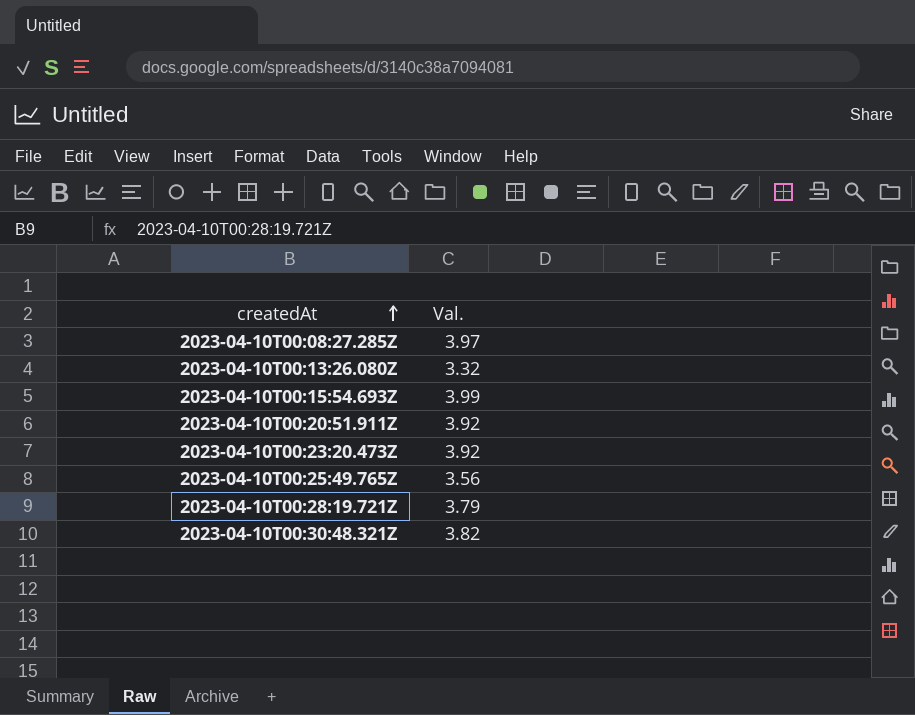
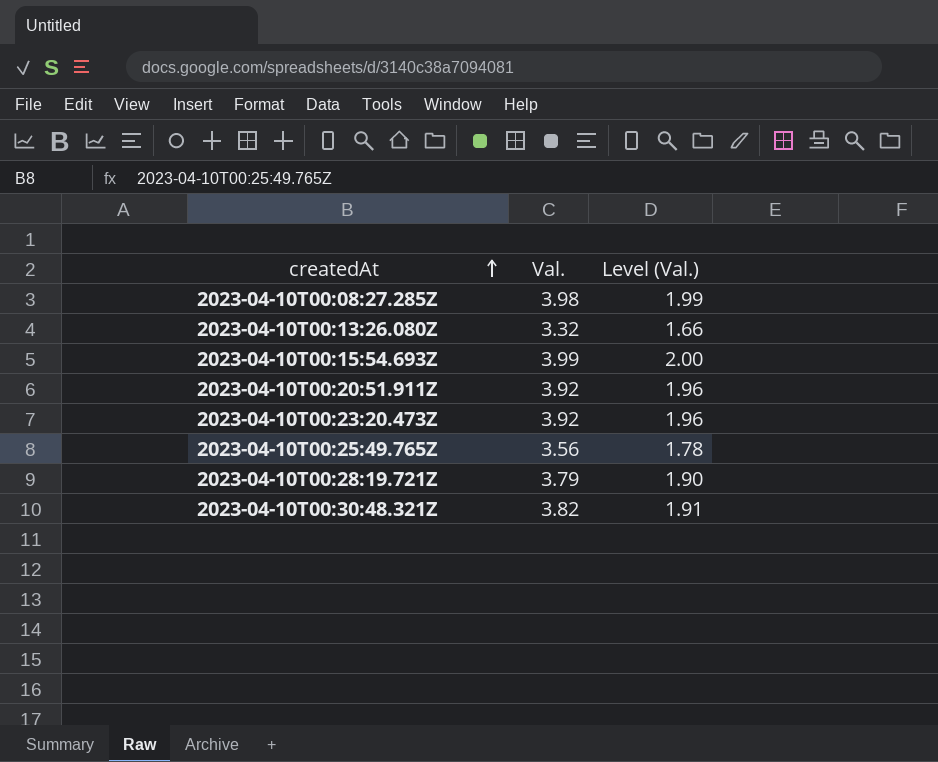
column Level (Val.) | formula: none -> [Val.] * 0.5
2023-04-10T00:08:27.285Z | Val.: 3.97 -> 3.98

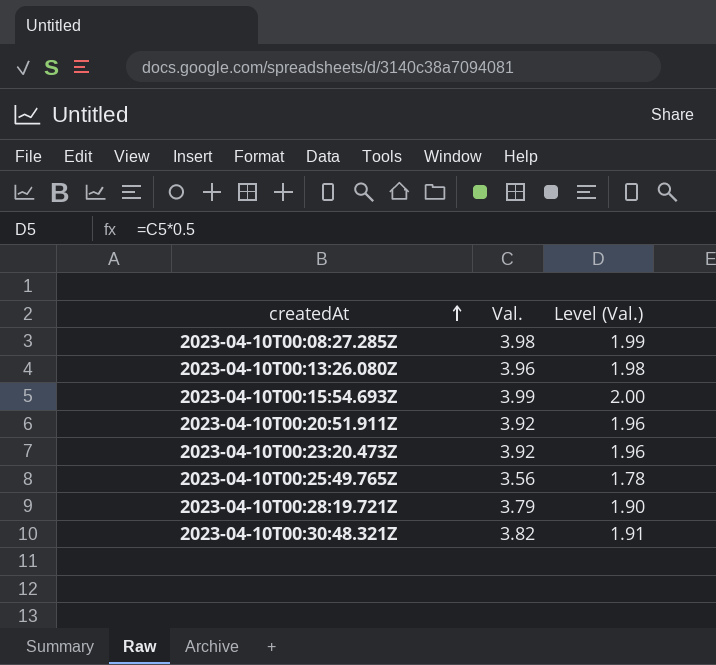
2023-04-10T00:13:26.080Z | Val.: 3.32 -> 3.96
2023-04-10T00:13:26.080Z | Level (Val.): 1.66 -> 1.98

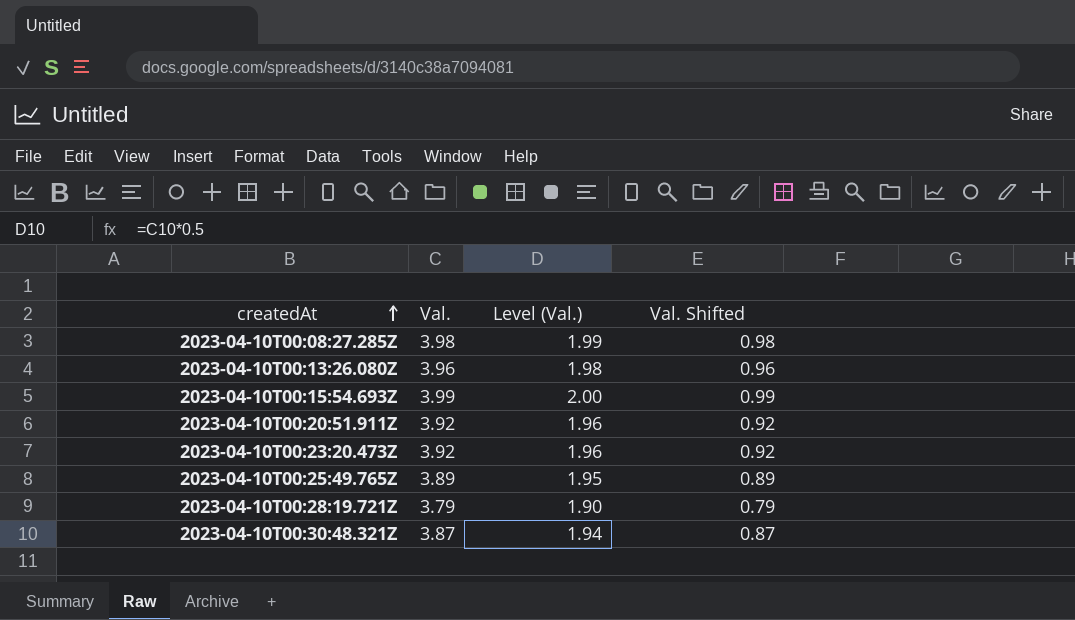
column Val. Shifted | formula: none -> [Val.] - 3
2023-04-10T00:25:49.765Z | Val.: 3.56 -> 3.89
2023-04-10T00:25:49.765Z | Level (Val.): 1.78 -> 1.95
2023-04-10T00:30:48.321Z | Val.: 3.82 -> 3.87
2023-04-10T00:30:48.321Z | Level (Val.): 1.91 -> 1.94

